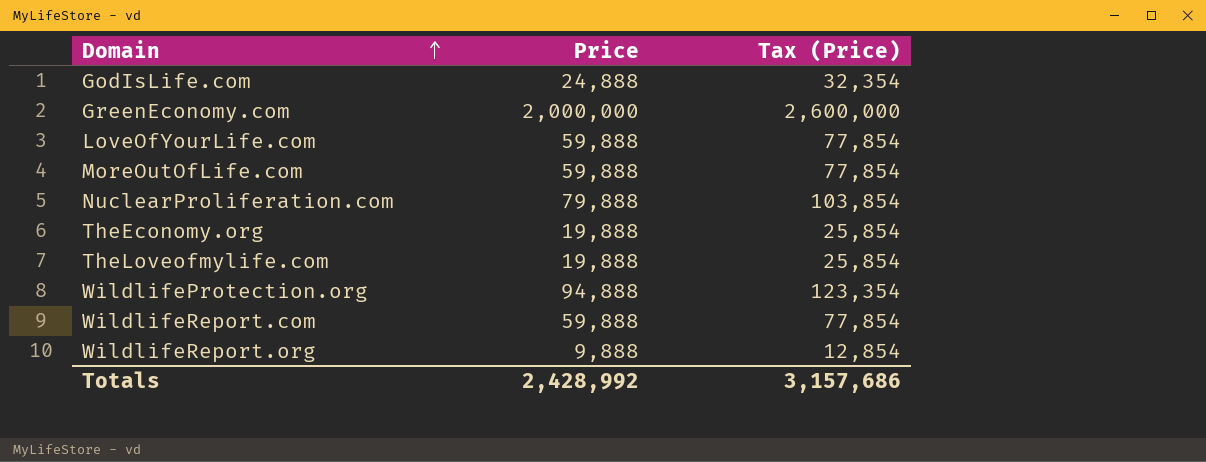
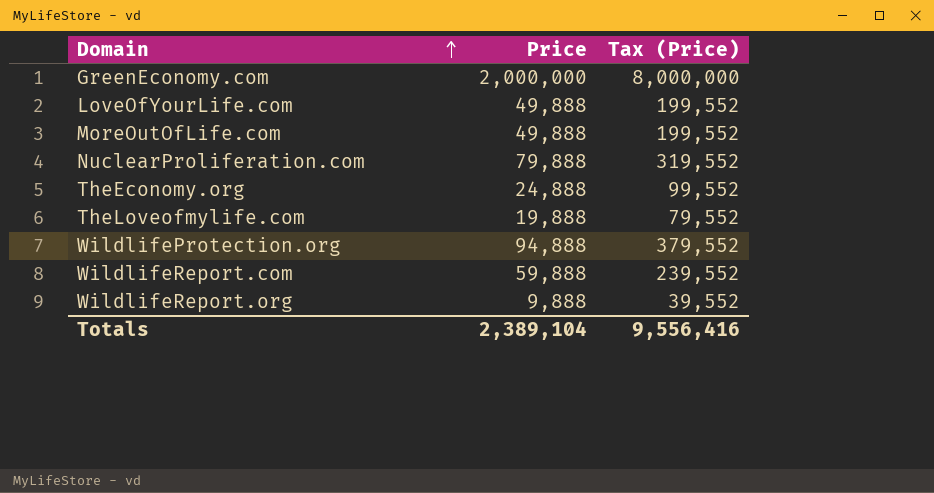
column Tax (Price) | formula: [Price] * 1.3 -> [Price] * 4
row GodIsLife.com: 24,888 | 32,354 -> none
LoveOfYourLife.com | Price: 59,888 -> 49,888
MoreOutOfLife.com | Price: 59,888 -> 49,888
TheEconomy.org | Price: 19,888 -> 24,888
Totals | Price: 2,428,992 -> 2,389,104
Totals | Tax (Price): 3,157,686 -> 9,556,416

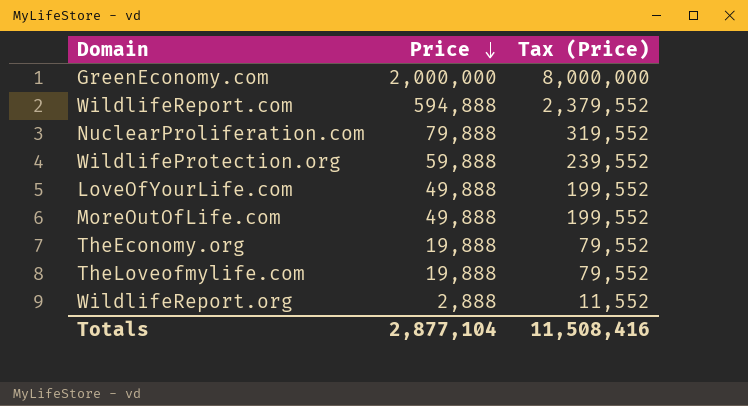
row order: Domain ascending -> Price descending
WildlifeReport.com | Price: 59,888 -> 594,888
WildlifeReport.com | Tax (Price): 239,552 -> 2,379,552
WildlifeProtection.org | Price: 94,888 -> 59,888
WildlifeProtection.org | Tax (Price): 379,552 -> 239,552
TheEconomy.org | Price: 24,888 -> 19,888
TheEconomy.org | Tax (Price): 99,552 -> 79,552
WildlifeReport.org | Price: 9,888 -> 2,888
WildlifeReport.org | Tax (Price): 39,552 -> 11,552
Totals | Price: 2,389,104 -> 2,877,104
Totals | Tax (Price): 9,556,416 -> 11,508,416

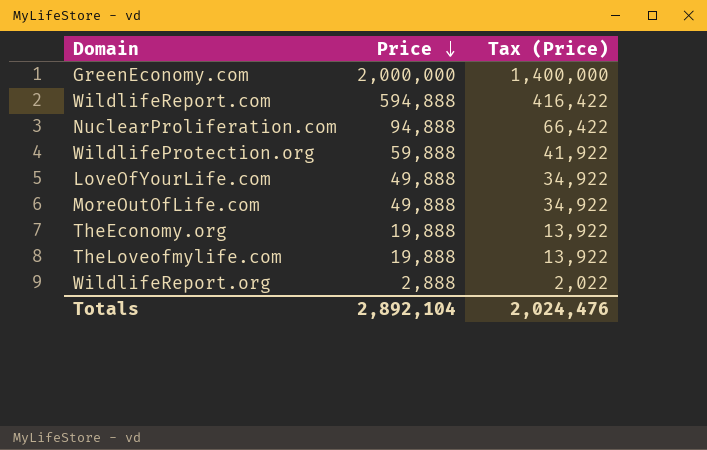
column Tax (Price) | formula: [Price] * 4 -> [Price] * 0.7
NuclearProliferation.com | Price: 79,888 -> 94,888
Totals | Price: 2,877,104 -> 2,892,104
Totals | Tax (Price): 11,508,416 -> 2,024,476

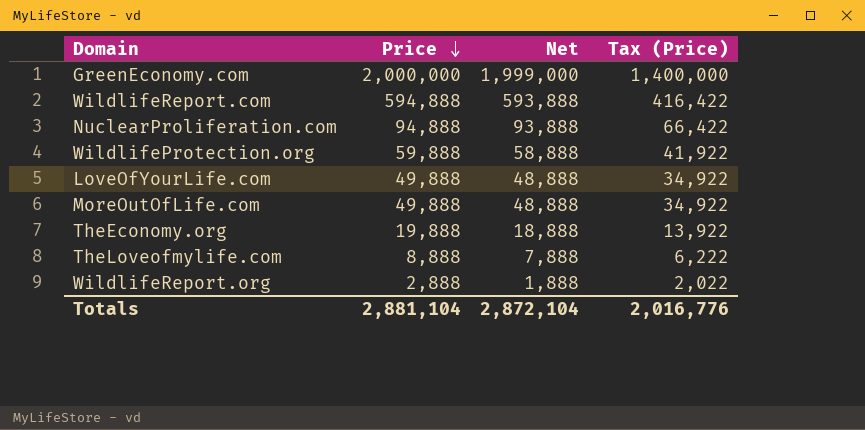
column Net | formula: none -> [Price] - 1000
TheLoveofmylife.com | Price: 19,888 -> 8,888
TheLoveofmylife.com | Tax (Price): 13,922 -> 6,222
Totals | Price: 2,892,104 -> 2,881,104
Totals | Tax (Price): 2,024,476 -> 2,016,776

